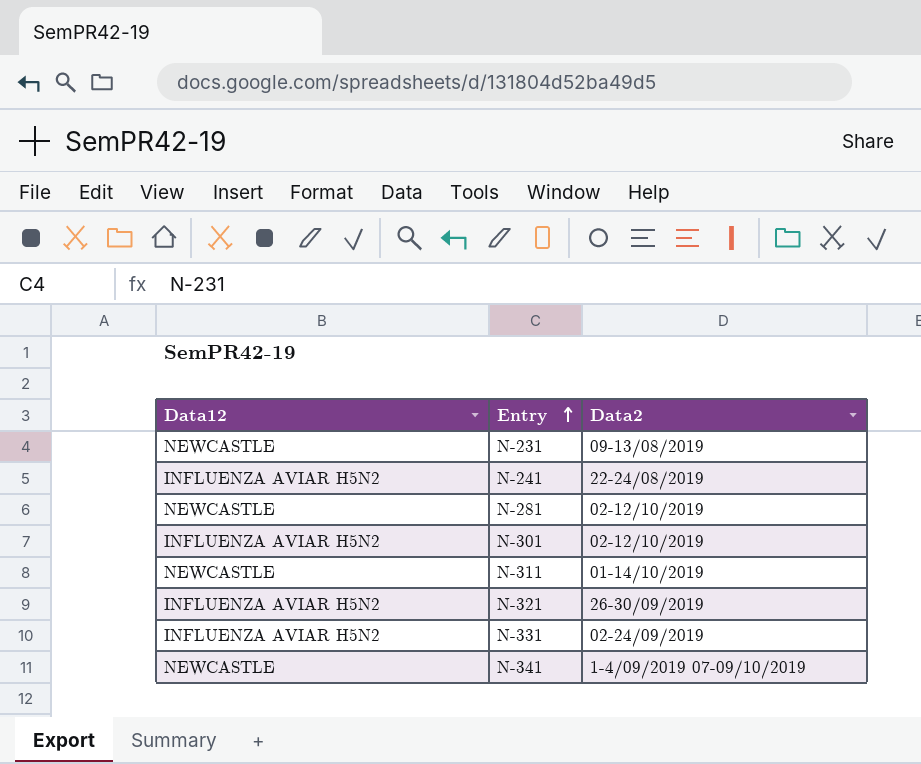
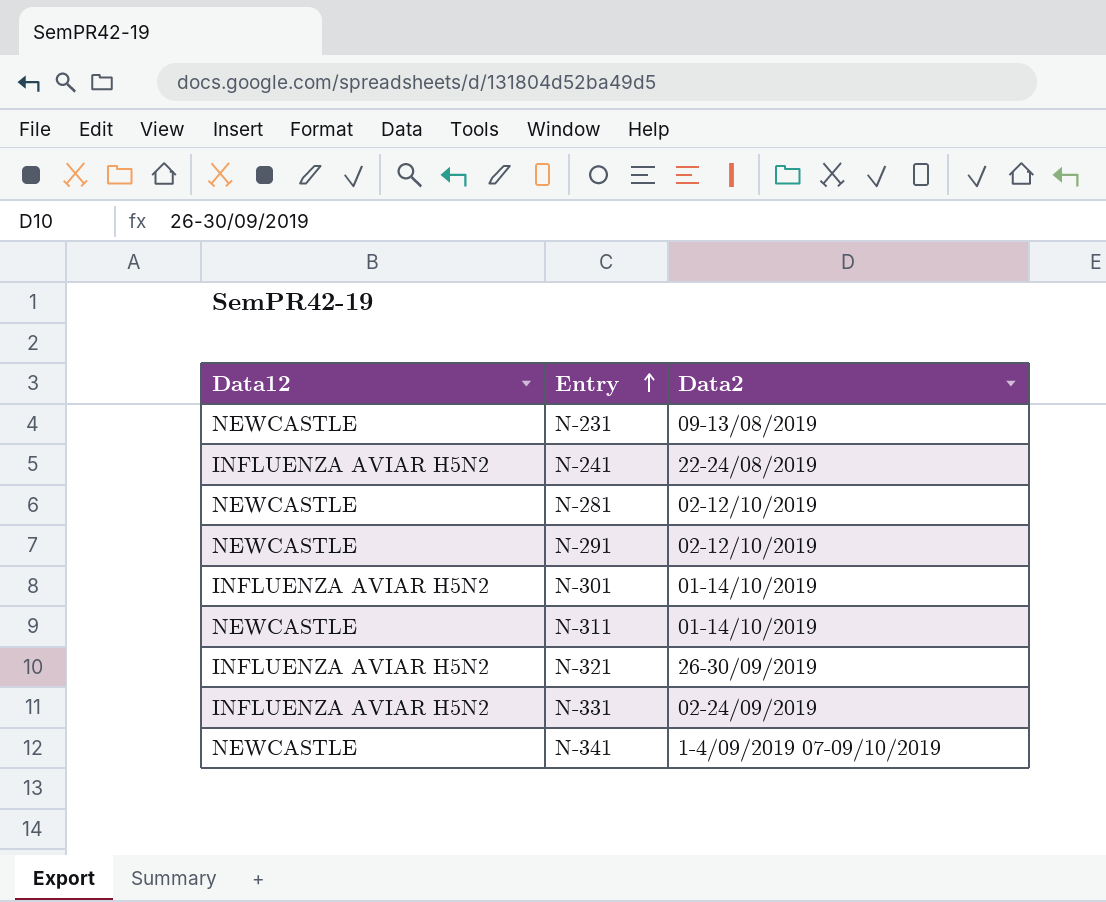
row N-291: none -> NEWCASTLE | 02-12/10/2019
N-301 | Data2: 02-12/10/2019 -> 01-14/10/2019

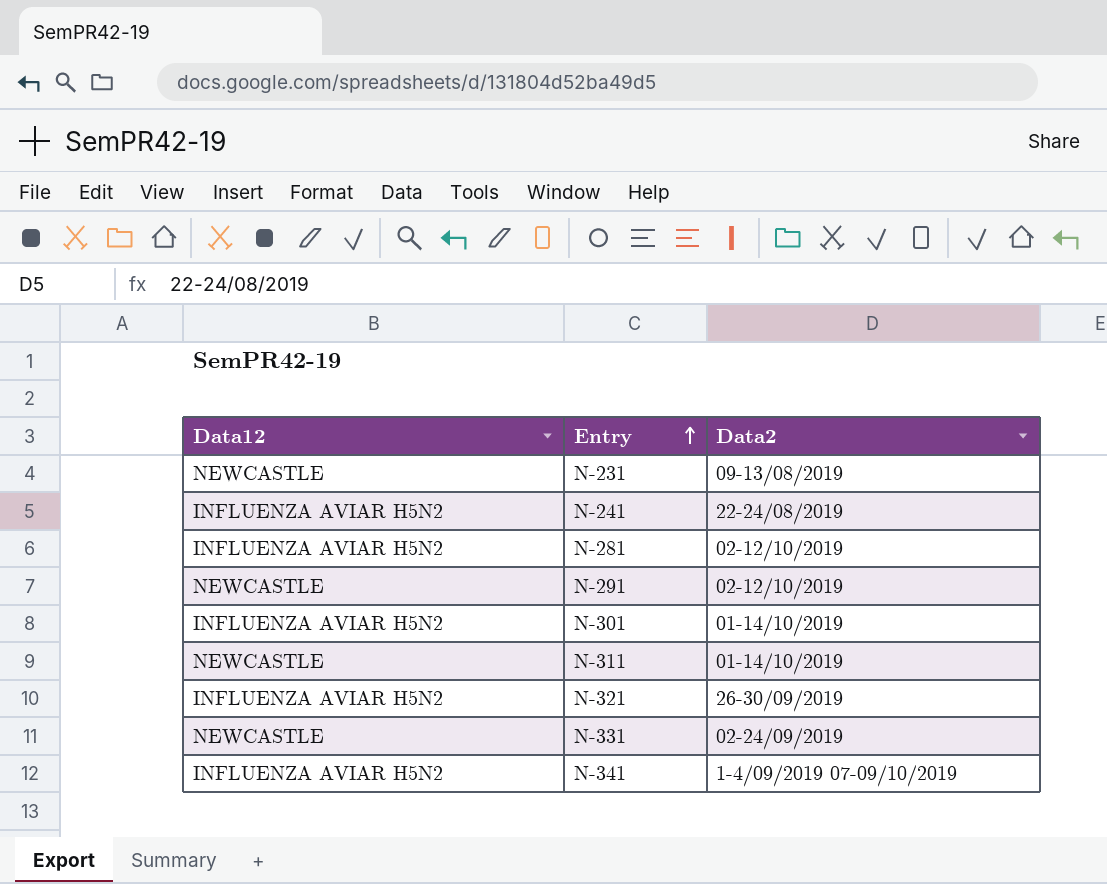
N-281 | Data12: NEWCASTLE -> INFLUENZA AVIAR H5N2
N-331 | Data12: INFLUENZA AVIAR H5N2 -> NEWCASTLE
N-341 | Data12: NEWCASTLE -> INFLUENZA AVIAR H5N2

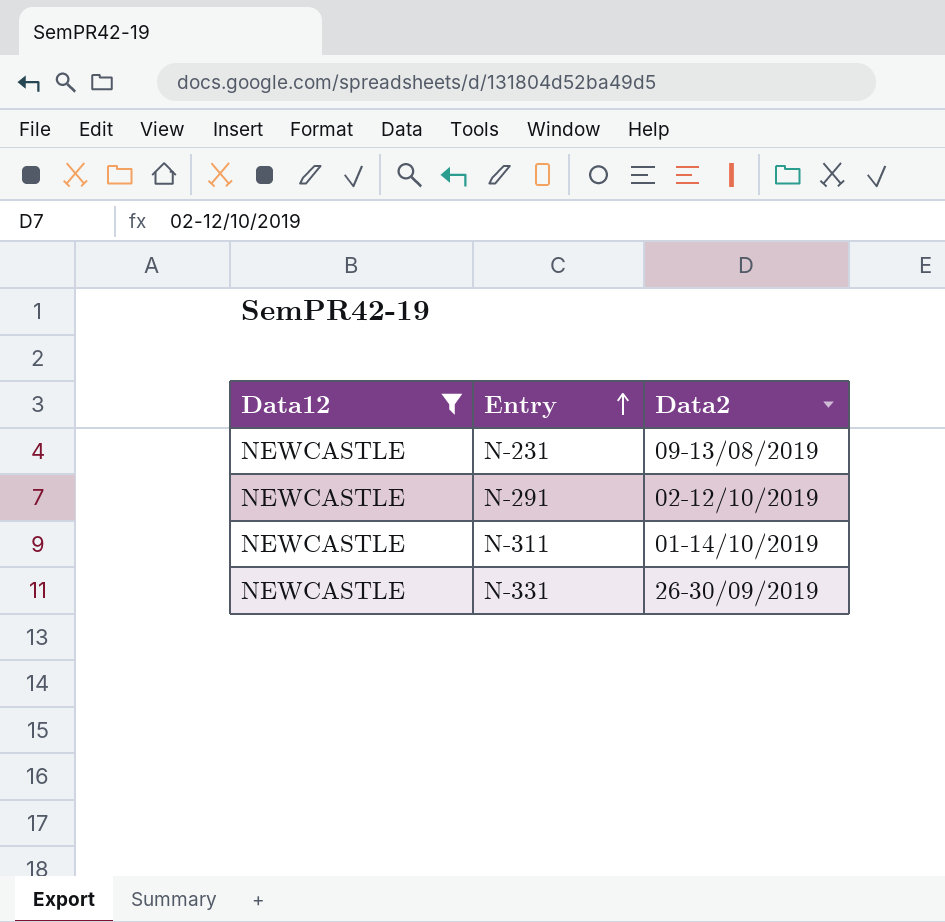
filter: none -> Data12 = NEWCASTLE
N-331 | Data2: 02-24/09/2019 -> 26-30/09/2019

